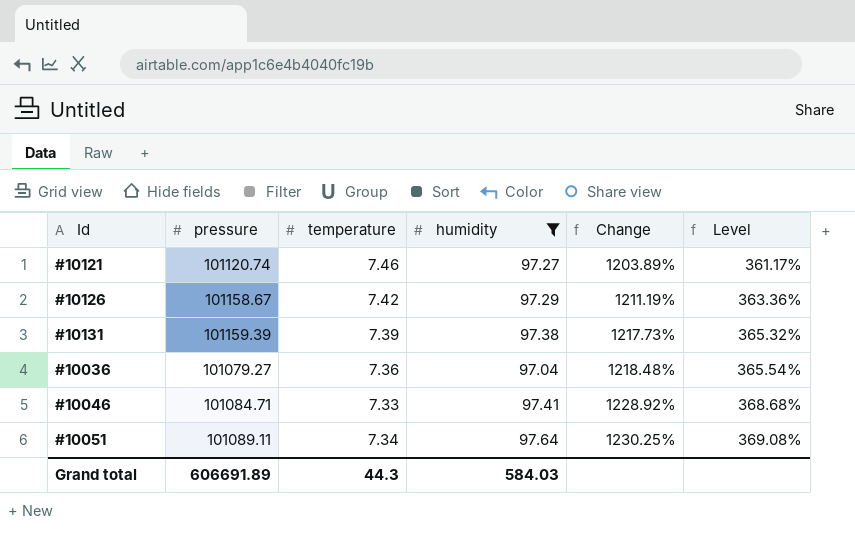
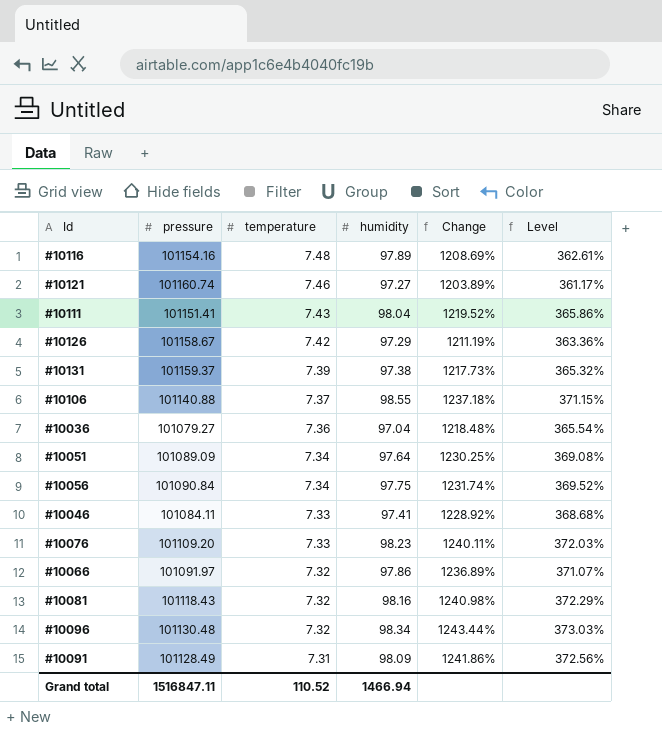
filter: humidity <= 97.64 -> none
row order: Change ascending -> temperature descending
#10121 | pressure: 101120.74 -> 101160.74
#10131 | pressure: 101159.39 -> 101159.37
#10051 | pressure: 101089.11 -> 101089.09
#10046 | pressure: 101084.71 -> 101084.11
Grand total | pressure: 606691.89 -> 1516847.11
Grand total | temperature: 44.3 -> 110.52
Grand total | humidity: 584.03 -> 1466.94

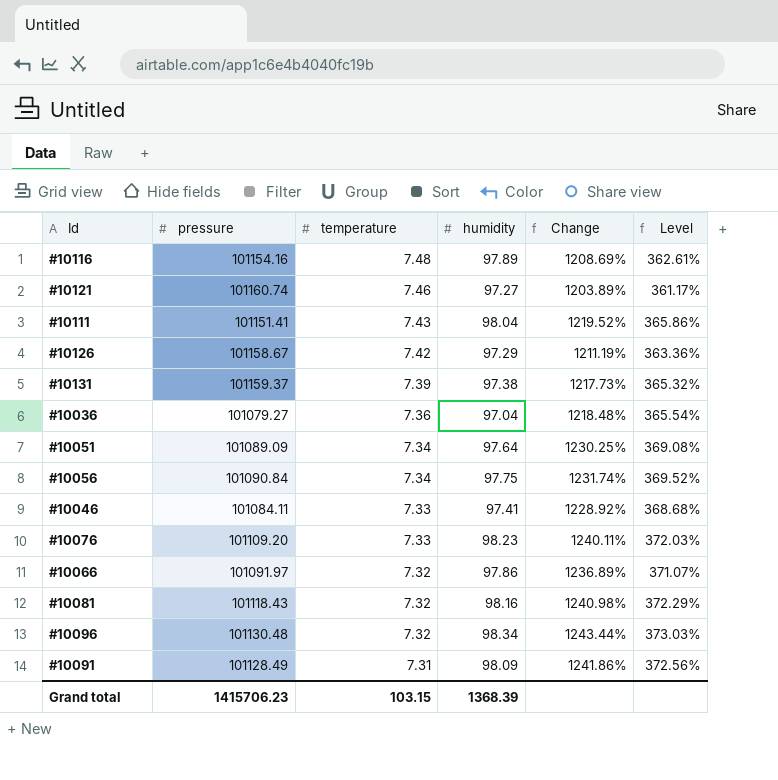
row #10106: 101140.88 | 7.37 | 98.55 | 1237.18% | 371.15% -> none
Grand total | pressure: 1516847.11 -> 1415706.23
Grand total | temperature: 110.52 -> 103.15
Grand total | humidity: 1466.94 -> 1368.39

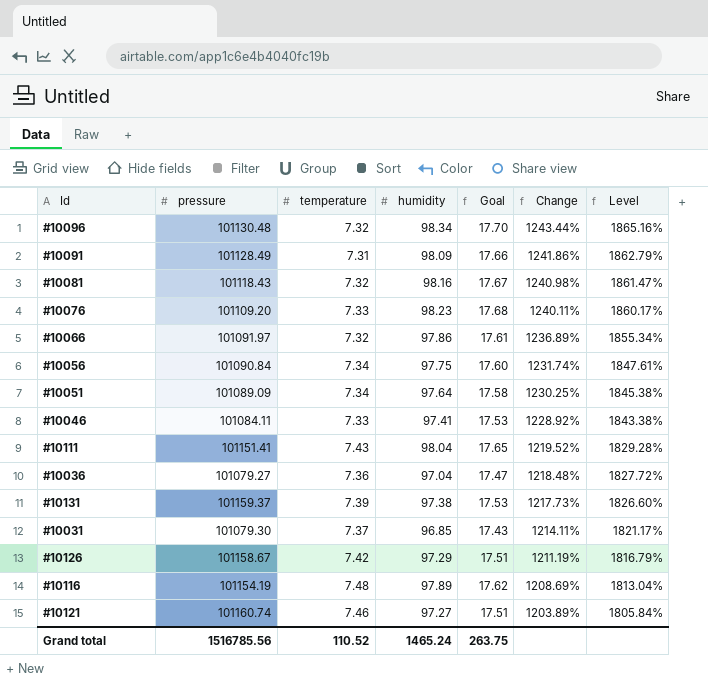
row order: temperature descending -> Change descending
column Goal | formula: none -> [humidity] * 0.18
column Level | formula: [Change] * 0.3 -> [Change] * 1.5
row #10031: none -> 101079.30 | 7.37 | 96.85 | 17.43 | 1214.11% | 1821.17%
#10116 | pressure: 101154.16 -> 101154.19
Grand total | pressure: 1415706.23 -> 1516785.56
Grand total | temperature: 103.15 -> 110.52
Grand total | humidity: 1368.39 -> 1465.24

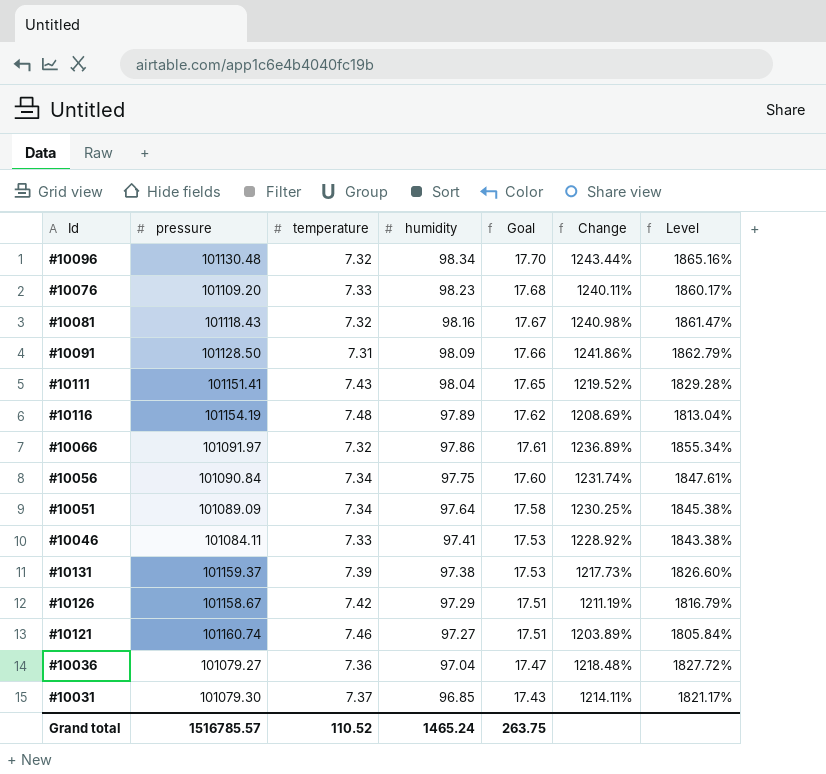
row order: Change descending -> humidity descending
#10091 | pressure: 101128.49 -> 101128.50
Grand total | pressure: 1516785.56 -> 1516785.57

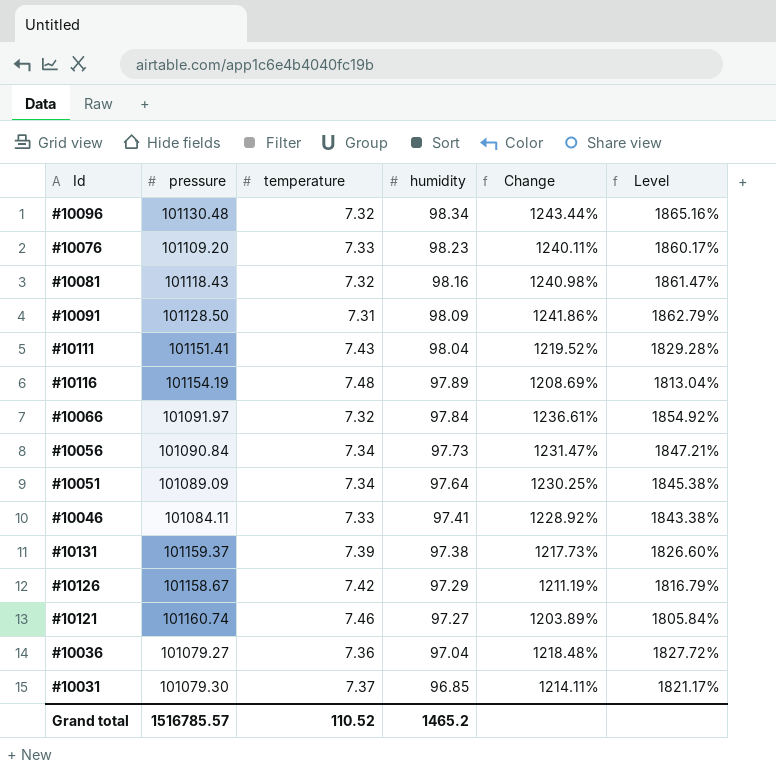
column Goal | formula: [humidity] * 0.18 -> none
#10066 | humidity: 97.86 -> 97.84
#10066 | Change: 1236.89% -> 1236.61%
#10066 | Level: 1855.34% -> 1854.92%
#10056 | humidity: 97.75 -> 97.73
#10056 | Change: 1231.74% -> 1231.47%
#10056 | Level: 1847.61% -> 1847.21%
Grand total | humidity: 1465.24 -> 1465.2

